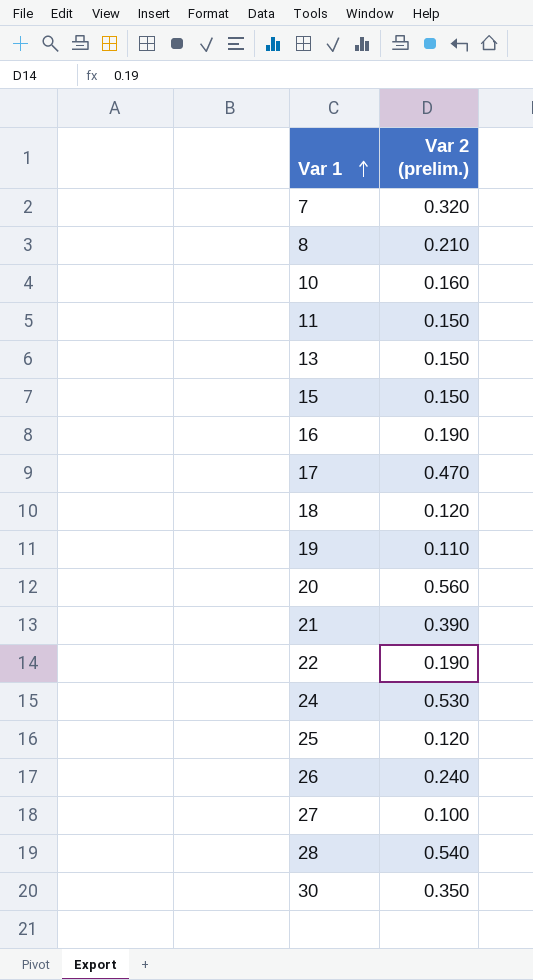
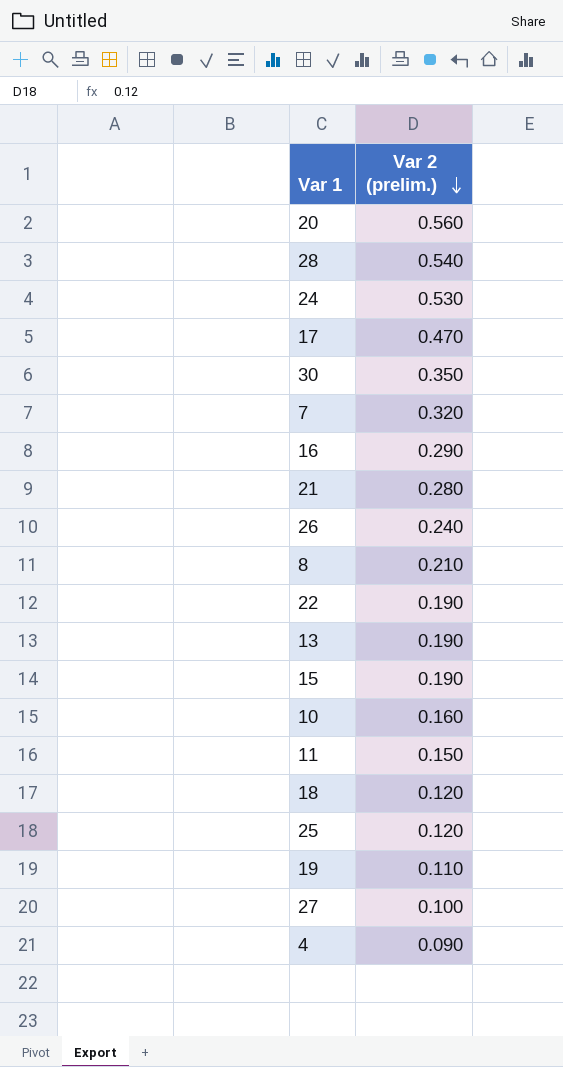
row order: Var 1 ascending -> Var 2 (prelim.) descending
16 | Var 2 (prelim.): 0.190 -> 0.290
21 | Var 2 (prelim.): 0.390 -> 0.280
13 | Var 2 (prelim.): 0.150 -> 0.190
15 | Var 2 (prelim.): 0.150 -> 0.190
row 4: none -> 0.090

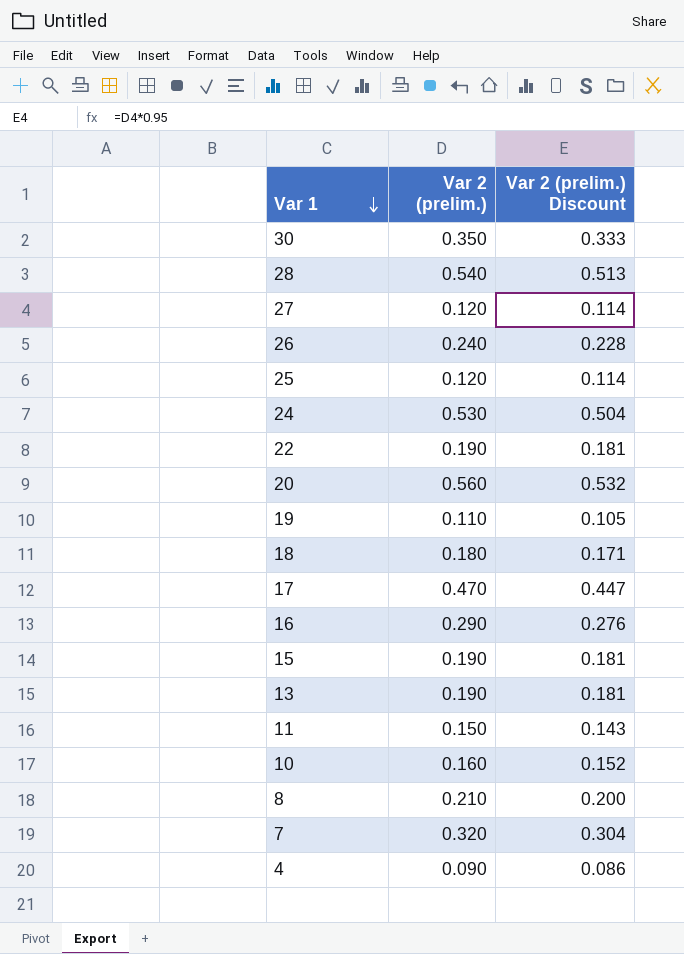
row order: Var 2 (prelim.) descending -> Var 1 descending
column Var 2 (prelim.) Discount | formula: none -> [Var 2 (prelim.)] * 0.95
row 21: 0.280 -> none
27 | Var 2 (prelim.): 0.100 -> 0.120
18 | Var 2 (prelim.): 0.120 -> 0.180

